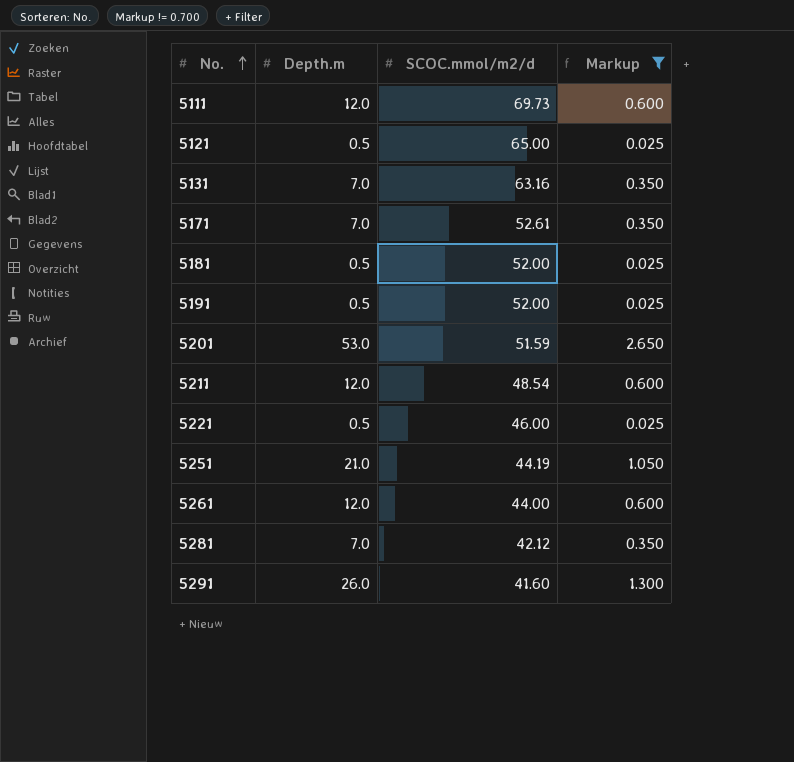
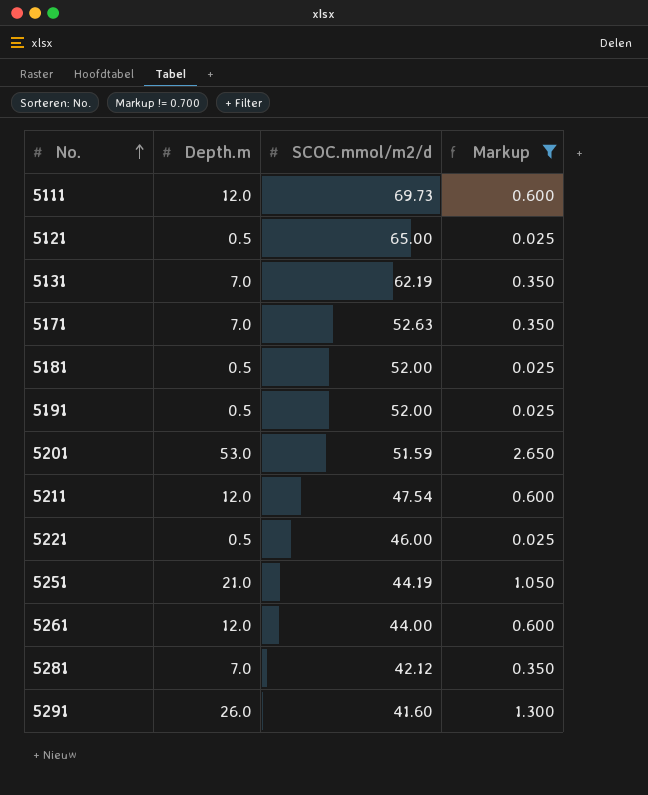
5131 | SCOC.mmol/m2/d: 63.16 -> 62.19
5171 | SCOC.mmol/m2/d: 52.61 -> 52.63
5211 | SCOC.mmol/m2/d: 48.54 -> 47.54

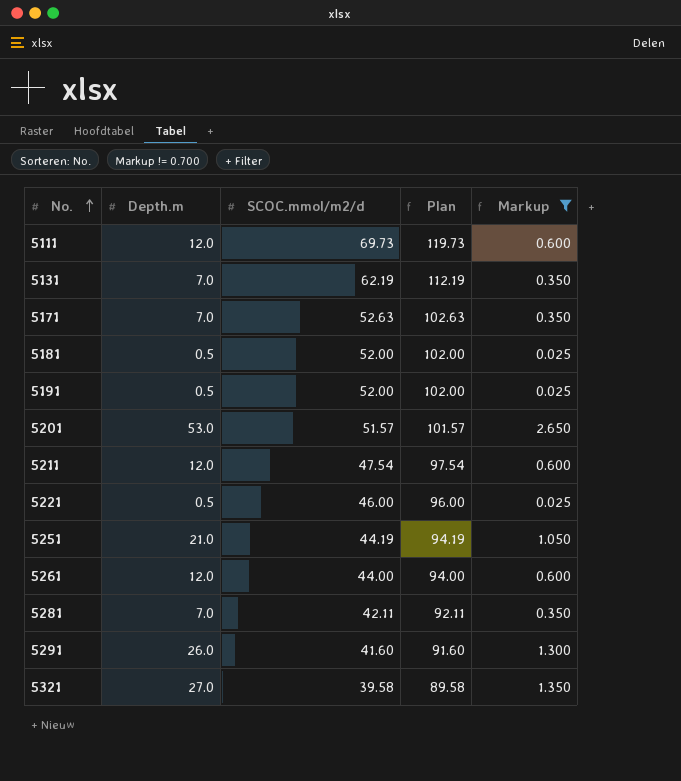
column Plan | formula: none -> [SCOC.mmol/m2/d] + 50
row 5121: 0.5 | 65.00 | 0.025 -> none
5201 | SCOC.mmol/m2/d: 51.59 -> 51.57
5281 | SCOC.mmol/m2/d: 42.12 -> 42.11
row 5321: none -> 27.0 | 39.58 | 89.58 | 1.350

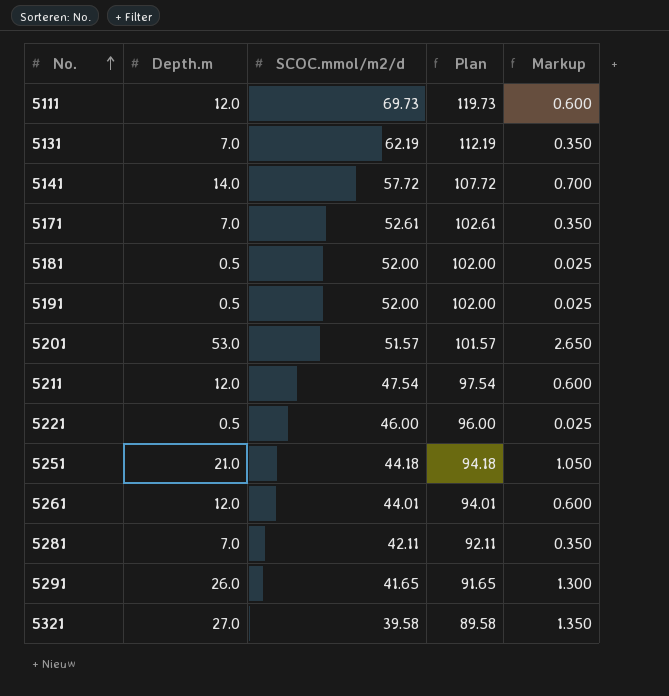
filter: Markup != 0.700 -> none
5171 | SCOC.mmol/m2/d: 52.63 -> 52.61
5171 | Plan: 102.63 -> 102.61
5251 | SCOC.mmol/m2/d: 44.19 -> 44.18
5251 | Plan: 94.19 -> 94.18
5261 | SCOC.mmol/m2/d: 44.00 -> 44.01
5261 | Plan: 94.00 -> 94.01
5291 | SCOC.mmol/m2/d: 41.60 -> 41.65
5291 | Plan: 91.60 -> 91.65

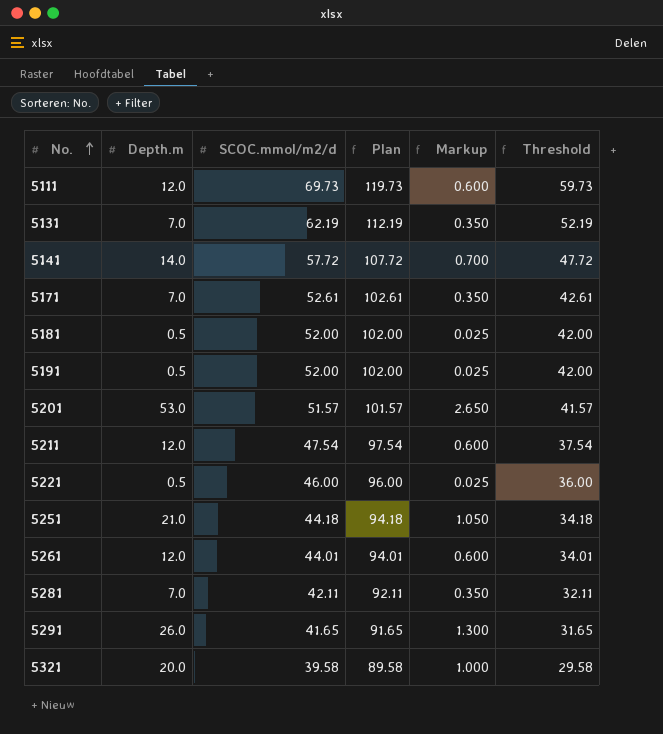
column Threshold | formula: none -> [SCOC.mmol/m2/d] - 10
5321 | Depth.m: 27.0 -> 20.0
5321 | Markup: 1.350 -> 1.000

